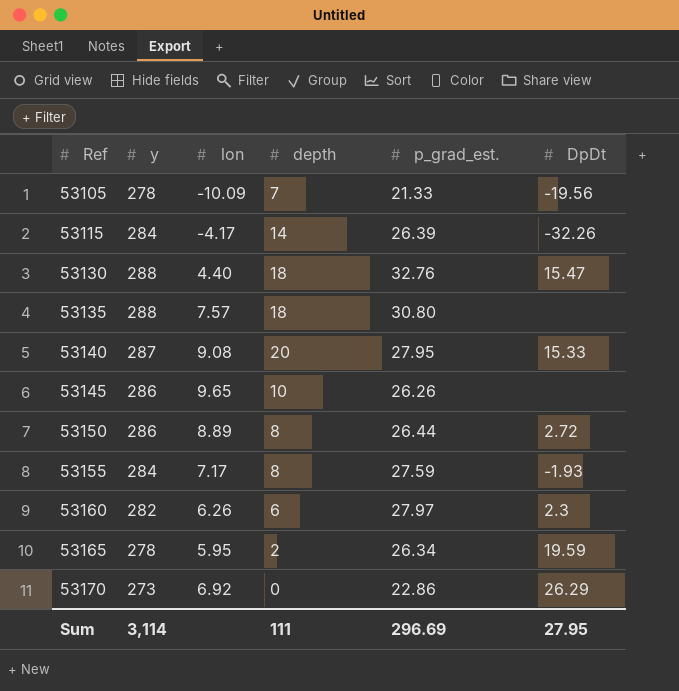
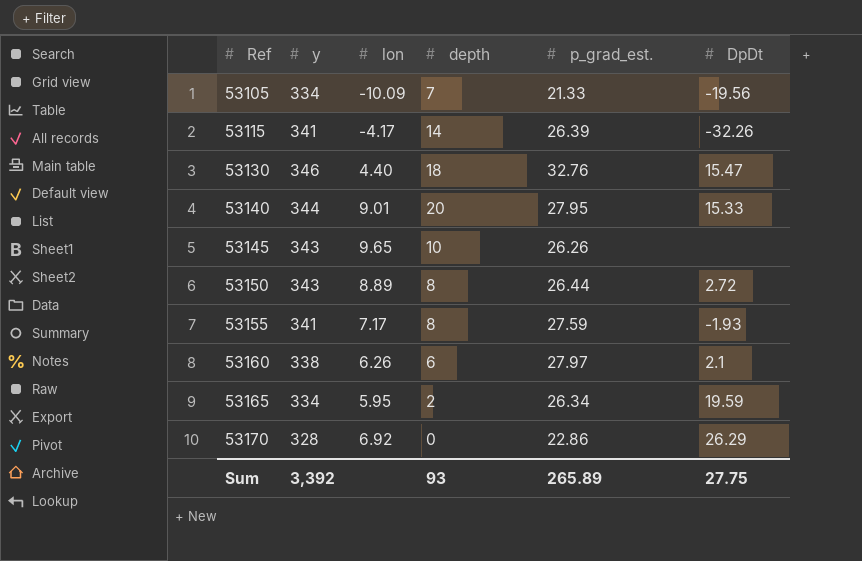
row 53135: 288 | 7.57 | 18 | 30.80 | none -> none
53105 | y: 278 -> 334
53115 | y: 284 -> 341
53130 | y: 288 -> 346
53140 | y: 287 -> 344
53140 | lon: 9.08 -> 9.01
53145 | y: 286 -> 343
53150 | y: 286 -> 343
53155 | y: 284 -> 341
53160 | y: 282 -> 338
53160 | DpDt: 2.3 -> 2.1
53165 | y: 278 -> 334
53170 | y: 273 -> 328
Sum | y: 3,114 -> 3,392
Sum | depth: 111 -> 93
Sum | p_grad_est.: 296.69 -> 265.89
Sum | DpDt: 27.95 -> 27.75

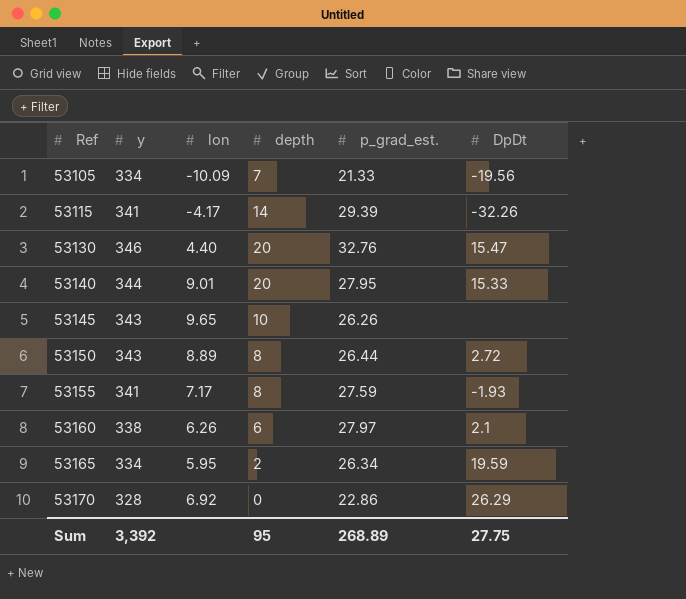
53115 | p_grad_est.: 26.39 -> 29.39
53130 | depth: 18 -> 20
Sum | depth: 93 -> 95
Sum | p_grad_est.: 265.89 -> 268.89

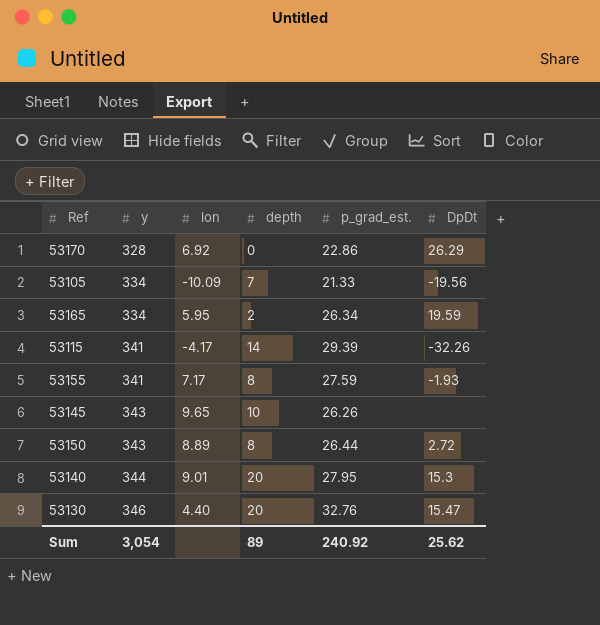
row order: Ref ascending -> y ascending
row 53160: 338 | 6.26 | 6 | 27.97 | 2.1 -> none
53140 | DpDt: 15.33 -> 15.3
Sum | y: 3,392 -> 3,054
Sum | depth: 95 -> 89
Sum | p_grad_est.: 268.89 -> 240.92
Sum | DpDt: 27.75 -> 25.62

